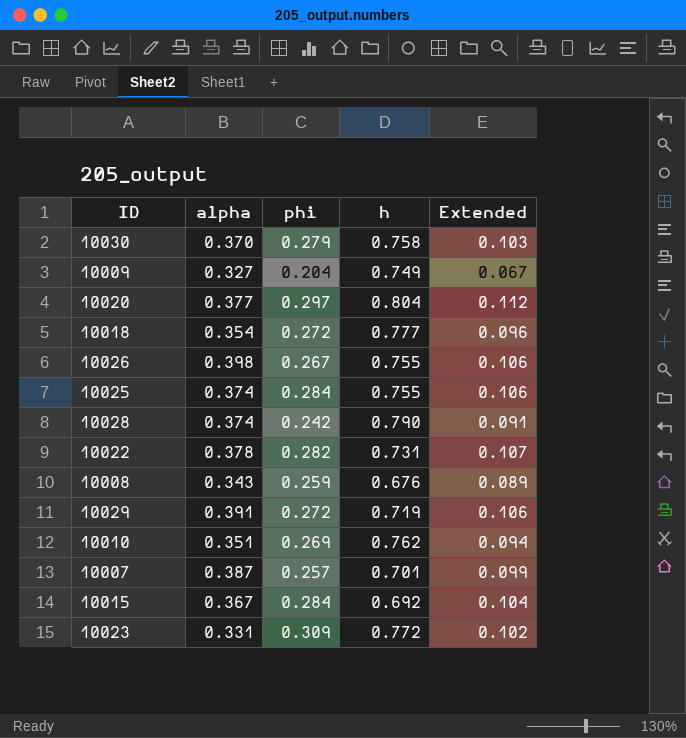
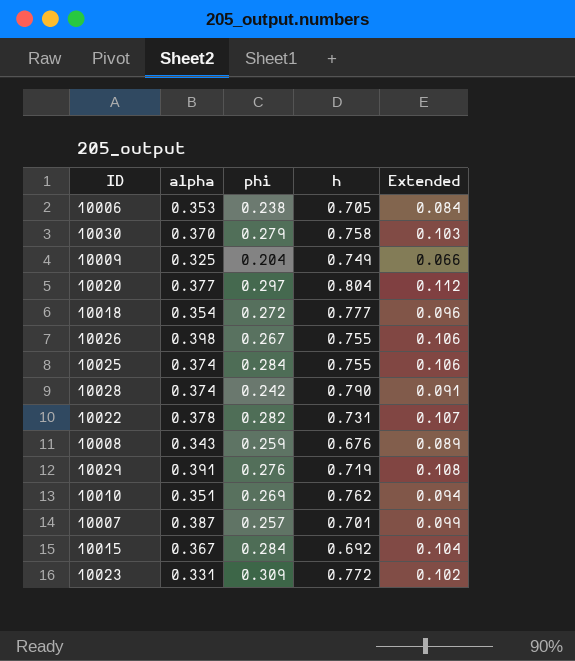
row 10006: none -> 0.353 | 0.238 | 0.705 | 0.084
10009 | alpha: 0.327 -> 0.325
10009 | Extended: 0.067 -> 0.066
10029 | phi: 0.272 -> 0.276
10029 | Extended: 0.106 -> 0.108

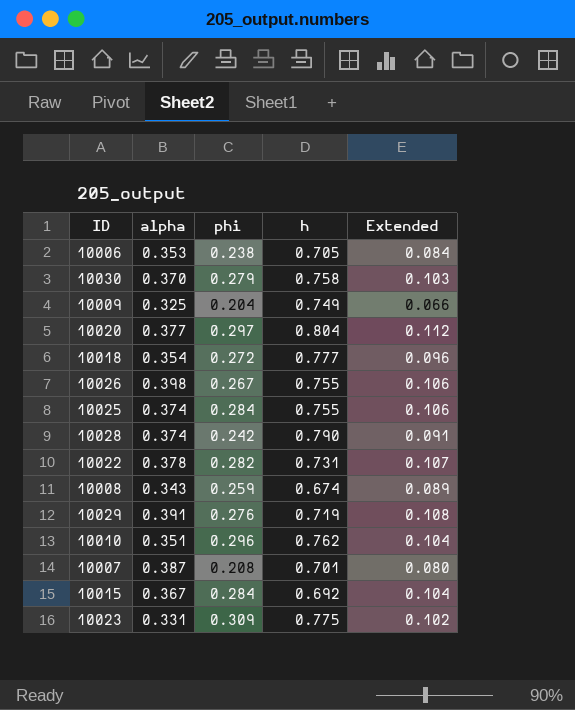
10008 | h: 0.676 -> 0.674
10010 | phi: 0.269 -> 0.296
10010 | Extended: 0.094 -> 0.104
10007 | phi: 0.257 -> 0.208
10007 | Extended: 0.099 -> 0.080
10023 | h: 0.772 -> 0.775

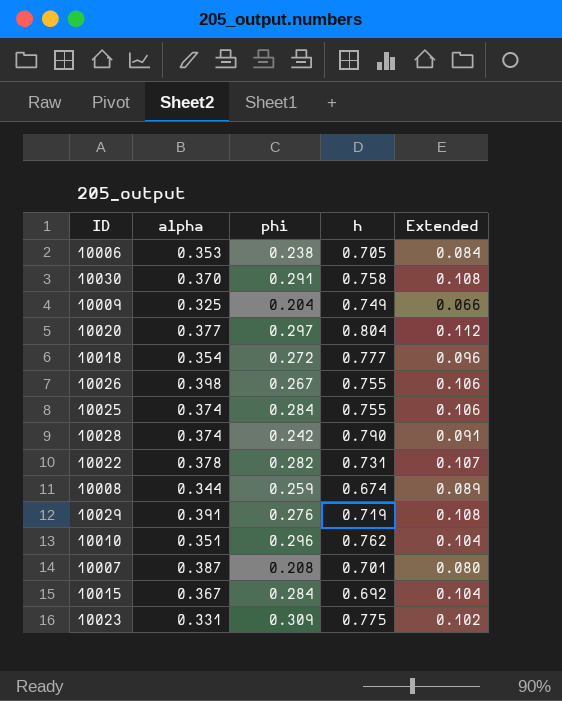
10030 | phi: 0.279 -> 0.291
10030 | Extended: 0.103 -> 0.108
10008 | alpha: 0.343 -> 0.344

